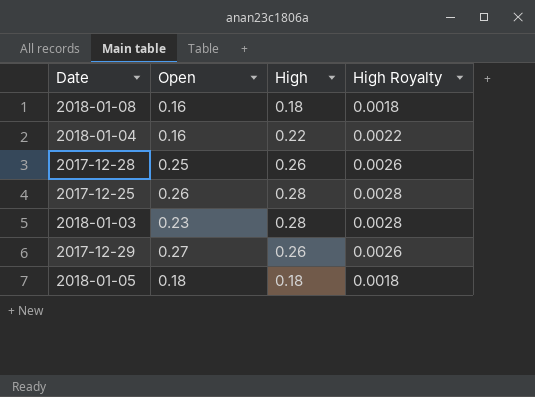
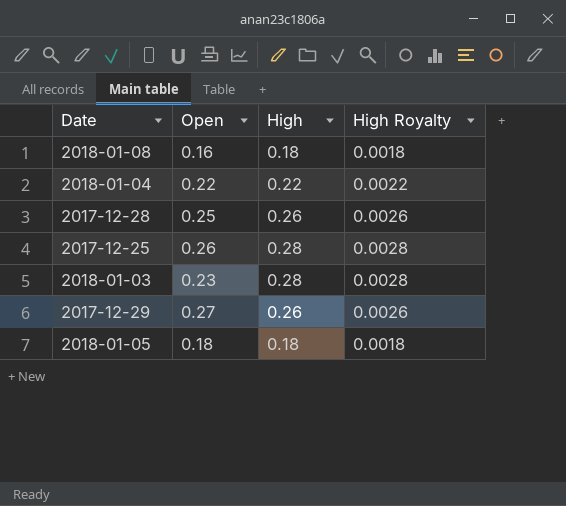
2018-01-04 | Open: 0.16 -> 0.22

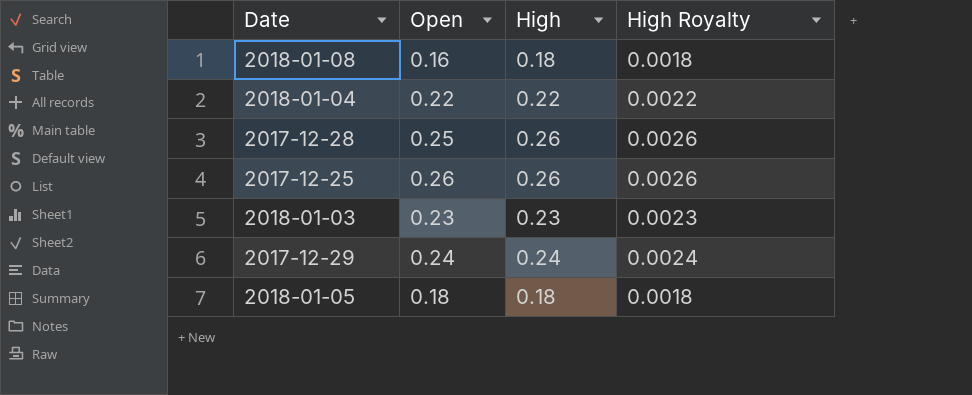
2017-12-25 | High: 0.28 -> 0.26
2017-12-25 | High Royalty: 0.0028 -> 0.0026
2018-01-03 | High: 0.28 -> 0.23
2018-01-03 | High Royalty: 0.0028 -> 0.0023
2017-12-29 | Open: 0.27 -> 0.24
2017-12-29 | High: 0.26 -> 0.24
2017-12-29 | High Royalty: 0.0026 -> 0.0024

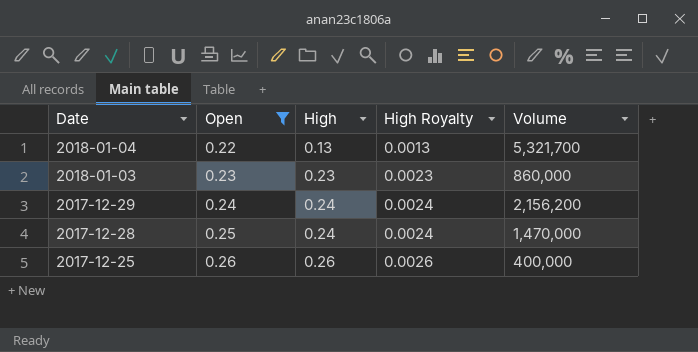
filter: none -> Open >= 0.22
row order: none -> Date descending
column Volume | position: none -> 5
2018-01-04 | High: 0.22 -> 0.13
2018-01-04 | High Royalty: 0.0022 -> 0.0013
2017-12-28 | High: 0.26 -> 0.24
2017-12-28 | High Royalty: 0.0026 -> 0.0024

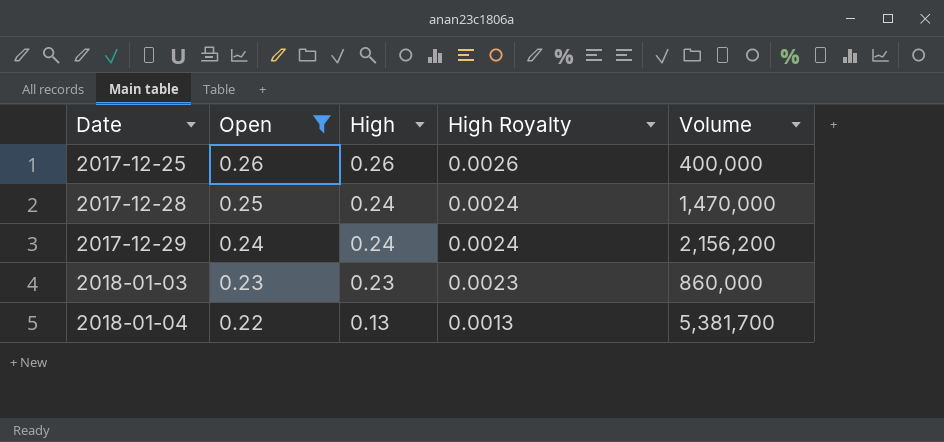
row order: Date descending -> Date ascending
2018-01-04 | Volume: 5,321,700 -> 5,381,700

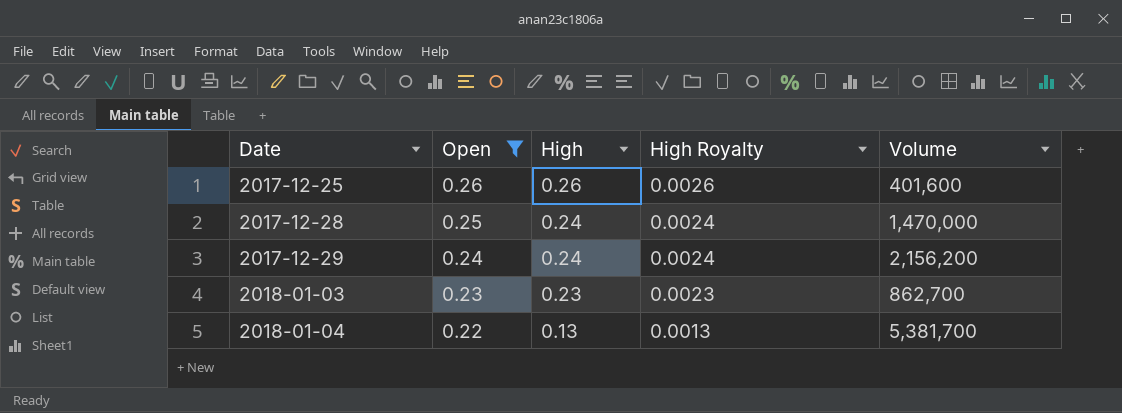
2017-12-25 | Volume: 400,000 -> 401,600
2018-01-03 | Volume: 860,000 -> 862,700

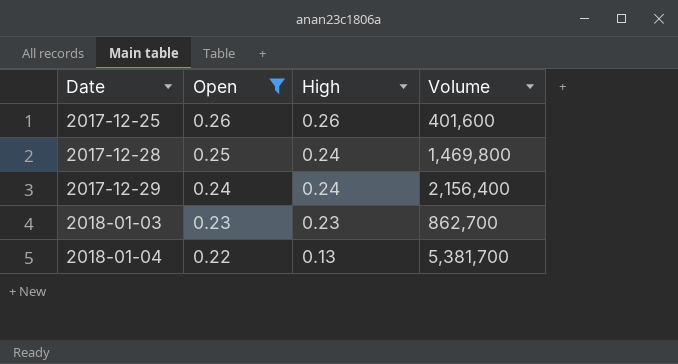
column High Royalty | formula: [High] * 0.01 -> none
2017-12-28 | Volume: 1,470,000 -> 1,469,800
2017-12-29 | Volume: 2,156,200 -> 2,156,400

